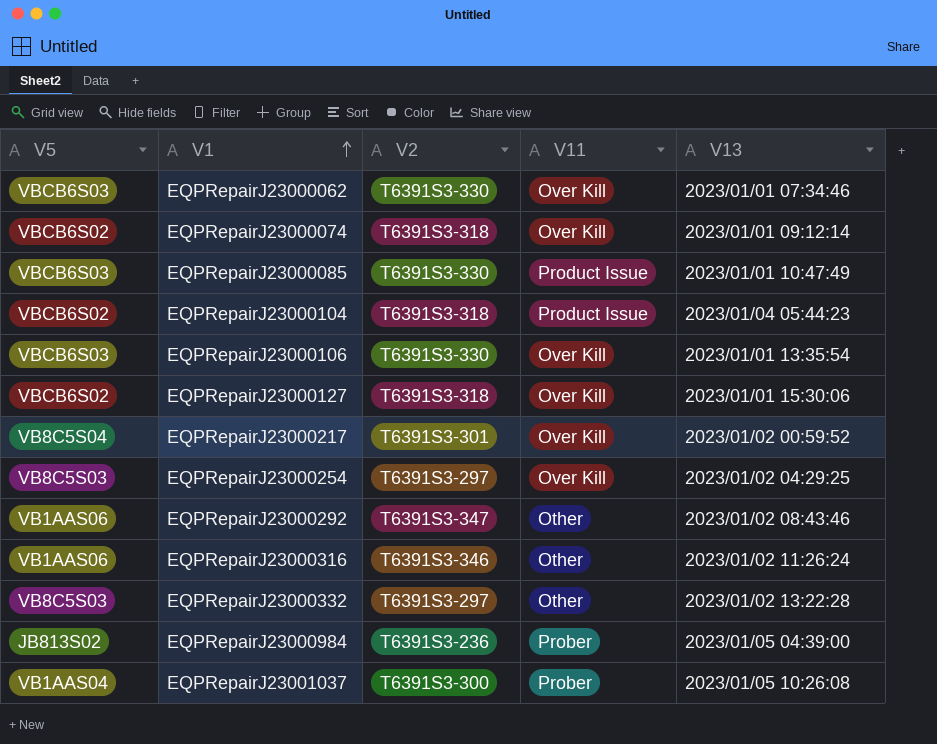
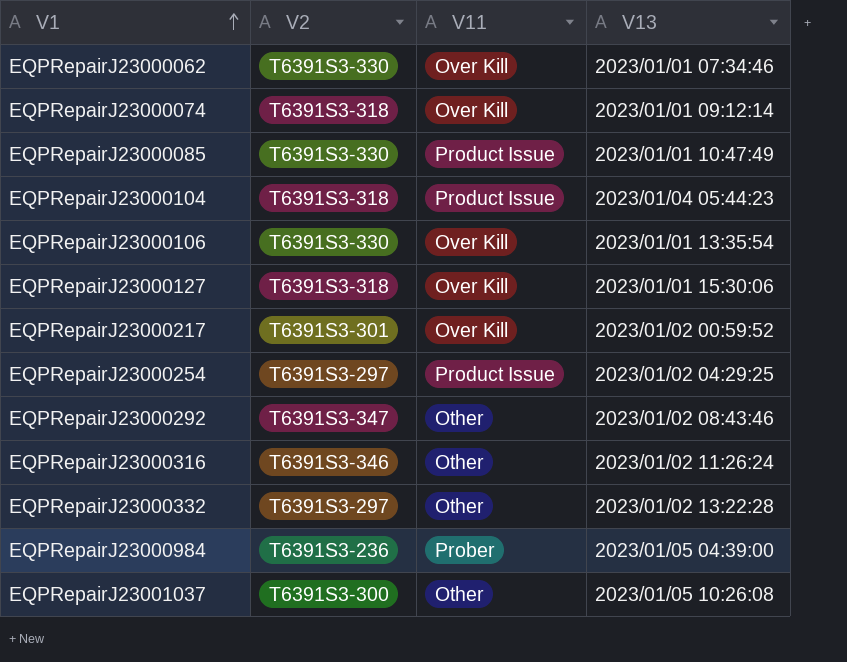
column V5 | position: 1 -> none
EQPRepairJ23000254 | V11: Over Kill -> Product Issue
EQPRepairJ23001037 | V11: Prober -> Other

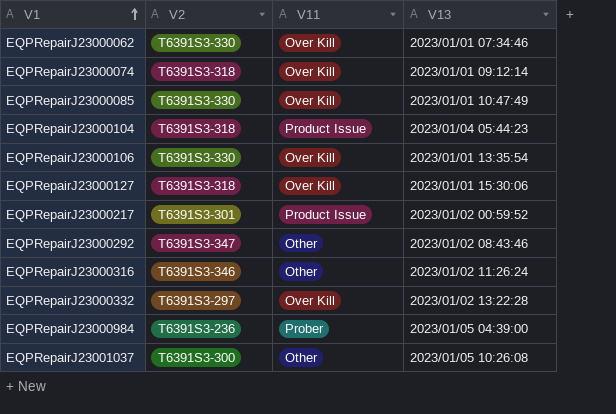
row EQPRepairJ23000254: T6391S3-297 | Product Issue | 2023/01/02 04:29:25 -> none
EQPRepairJ23000085 | V11: Product Issue -> Over Kill
EQPRepairJ23000217 | V11: Over Kill -> Product Issue
EQPRepairJ23000332 | V11: Other -> Over Kill

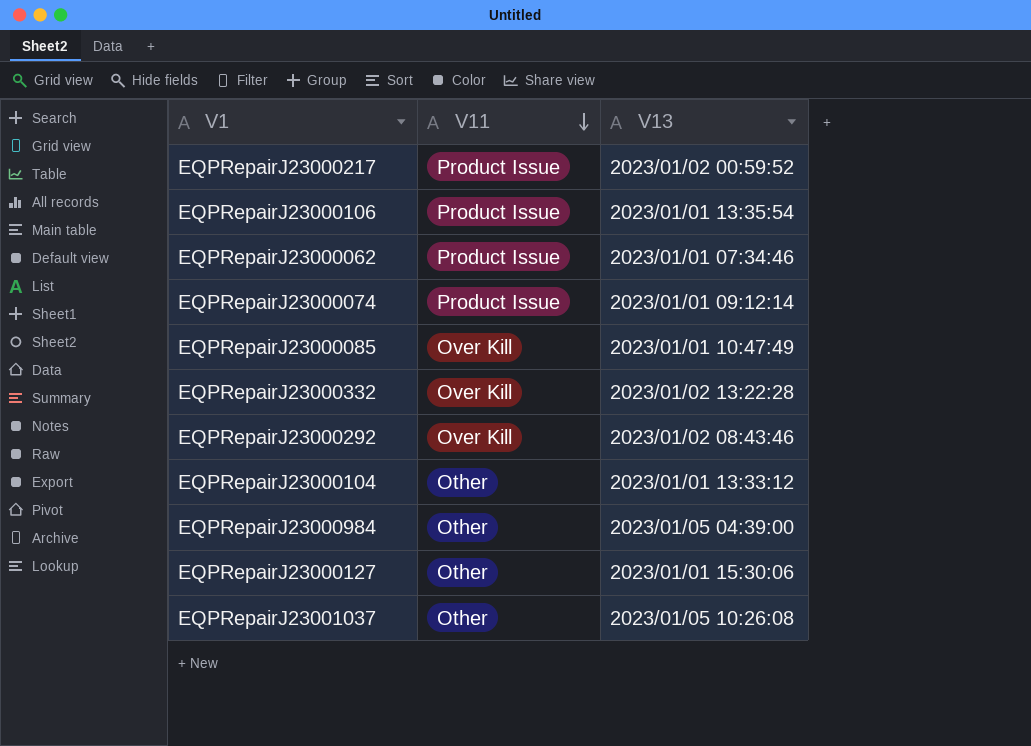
row order: V1 ascending -> V11 descending
column V2 | position: 2 -> none
row EQPRepairJ23000316: T6391S3-346 | Other | 2023/01/02 11:26:24 -> none
EQPRepairJ23000106 | V11: Over Kill -> Product Issue
EQPRepairJ23000062 | V11: Over Kill -> Product Issue
EQPRepairJ23000074 | V11: Over Kill -> Product Issue
EQPRepairJ23000292 | V11: Other -> Over Kill
EQPRepairJ23000104 | V11: Product Issue -> Other
EQPRepairJ23000104 | V13: 2023/01/04 05:44:23 -> 2023/01/01 13:33:12
EQPRepairJ23000984 | V11: Prober -> Other
EQPRepairJ23000127 | V11: Over Kill -> Other

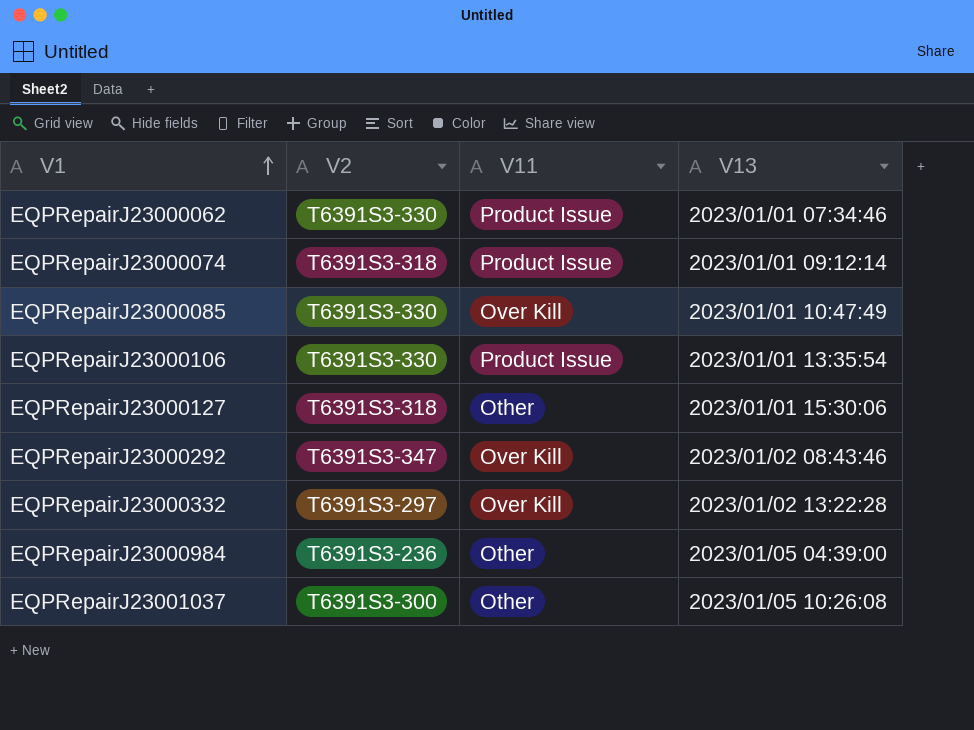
row order: V11 descending -> V1 ascending
column V2 | position: none -> 2
row EQPRepairJ23000217: Product Issue | 2023/01/02 00:59:52 -> none
row EQPRepairJ23000104: Other | 2023/01/01 13:33:12 -> none

